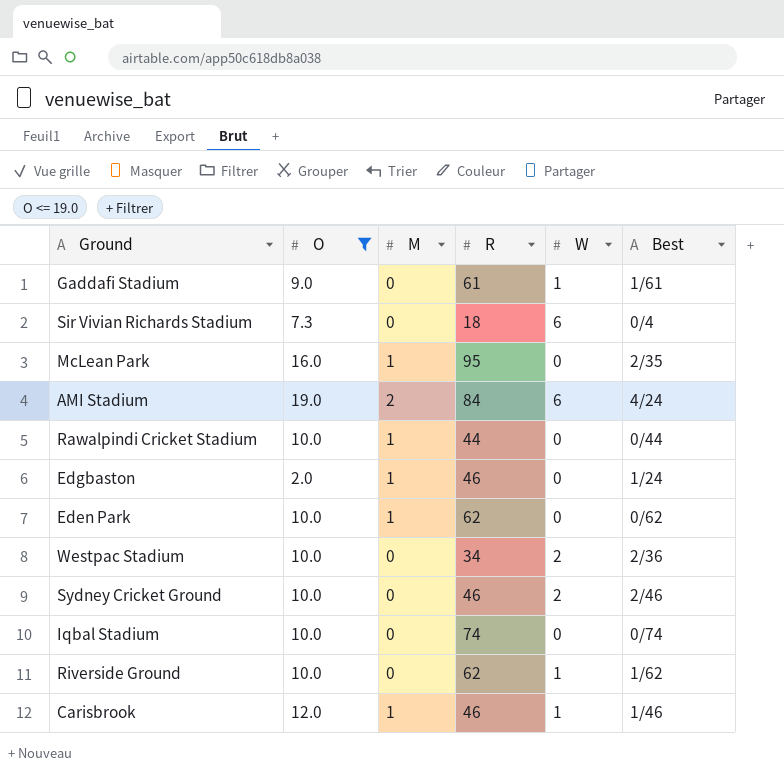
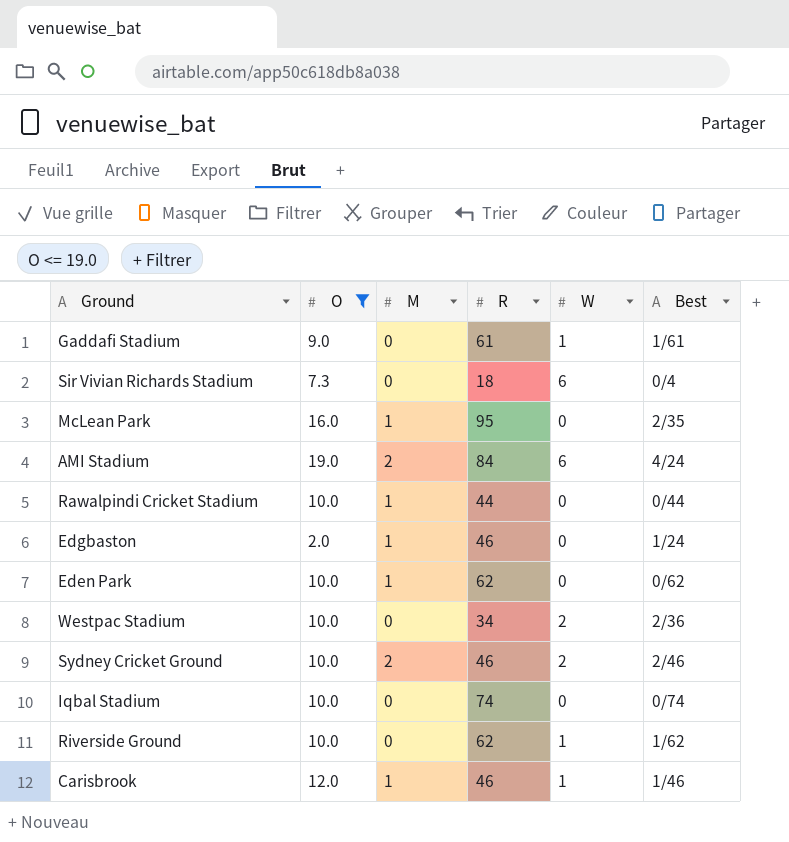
Sydney Cricket Ground | M: 0 -> 2

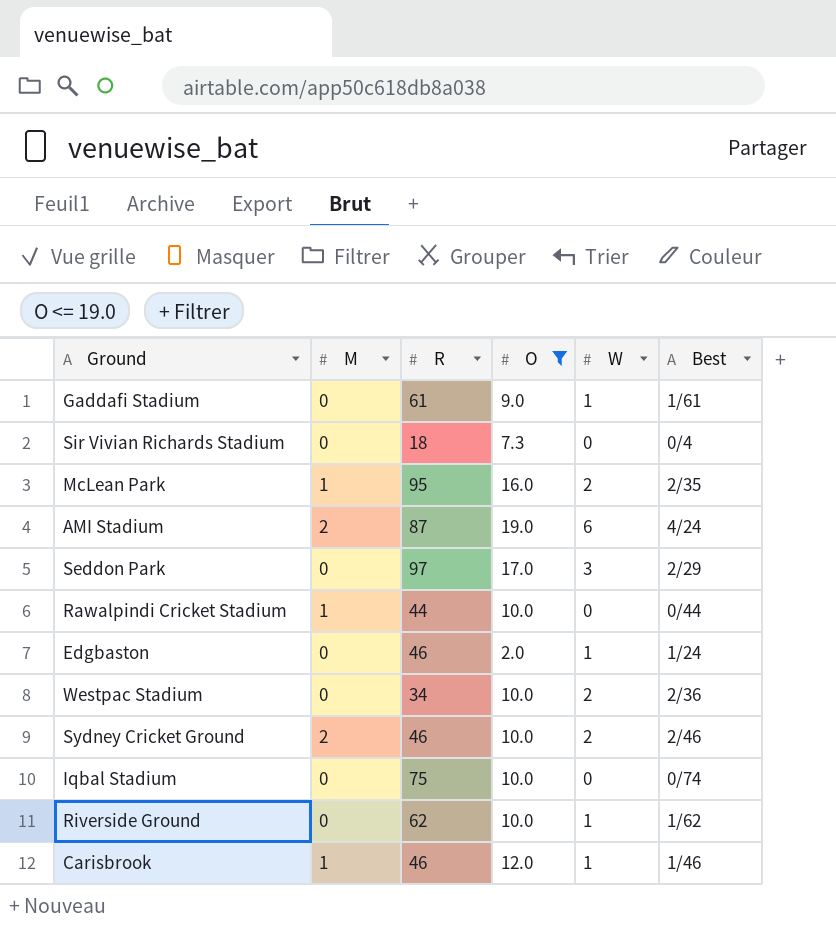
column O | position: 2 -> 4
row Eden Park: 10.0 | 1 | 62 | 0 | 0/62 -> none
Sir Vivian Richards Stadium | W: 6 -> 0
McLean Park | W: 0 -> 2
AMI Stadium | R: 84 -> 87
row Seddon Park: none -> 0 | 97 | 17.0 | 3 | 2/29
Edgbaston | M: 1 -> 0
Edgbaston | W: 0 -> 1
Iqbal Stadium | R: 74 -> 75

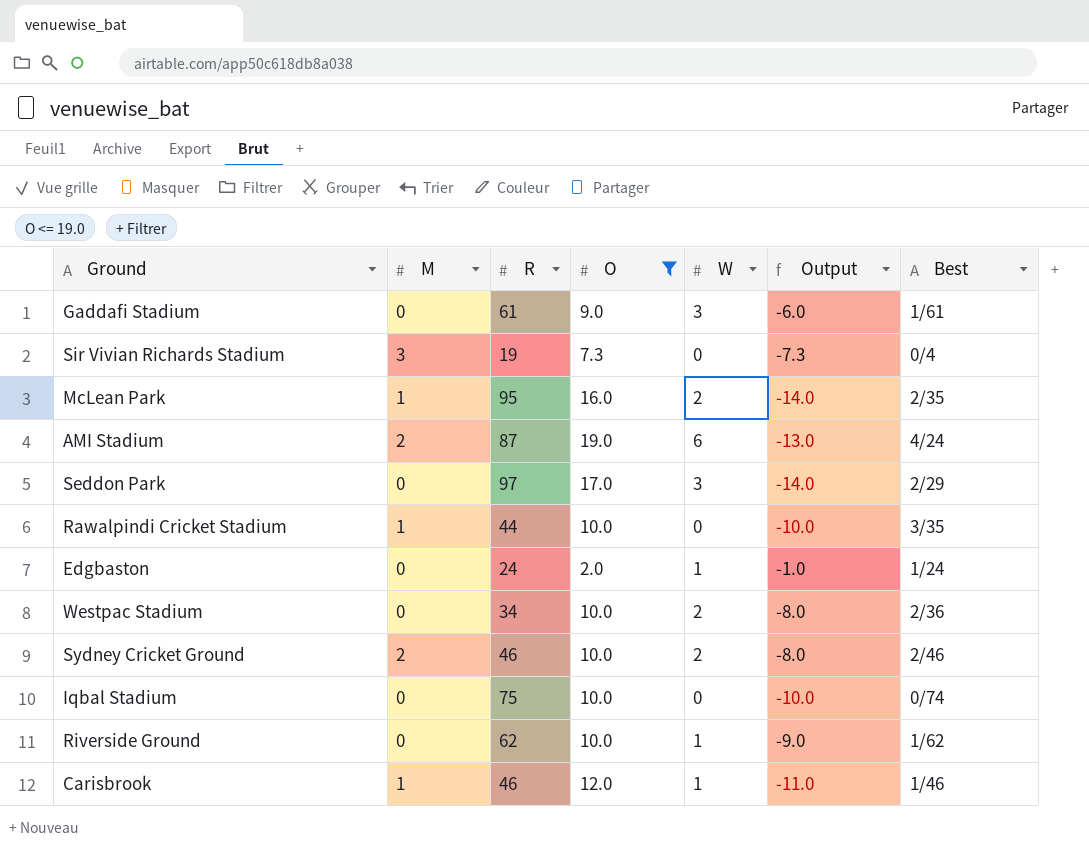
column Output | formula: none -> [W] - [O]
Gaddafi Stadium | W: 1 -> 3
Sir Vivian Richards Stadium | M: 0 -> 3
Sir Vivian Richards Stadium | R: 18 -> 19
Rawalpindi Cricket Stadium | Best: 0/44 -> 3/35
Edgbaston | R: 46 -> 24

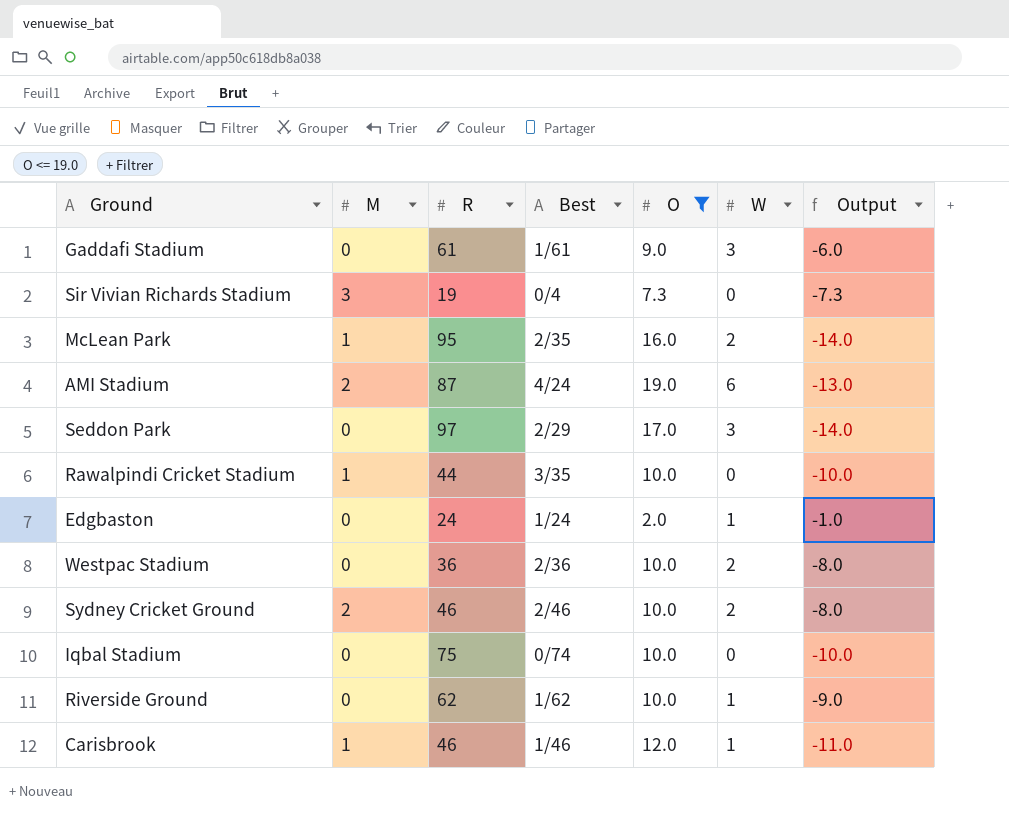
column Best | position: 7 -> 4
Westpac Stadium | R: 34 -> 36

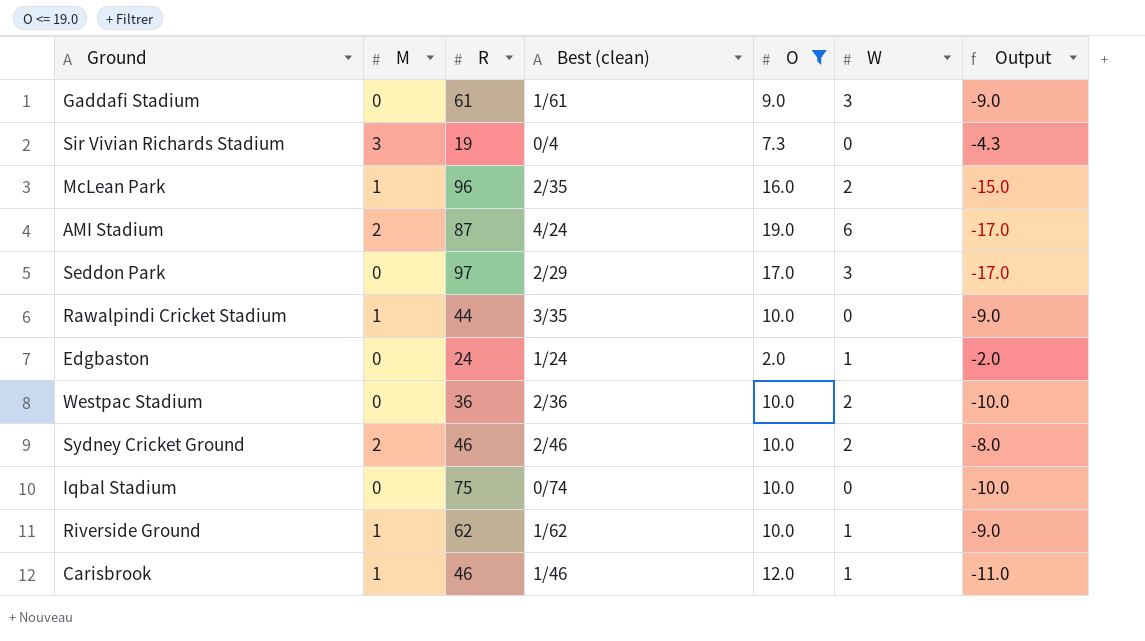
column name: Best -> Best (clean)
column Output | formula: [W] - [O] -> [M] - [O]
McLean Park | R: 95 -> 96
Riverside Ground | M: 0 -> 1

